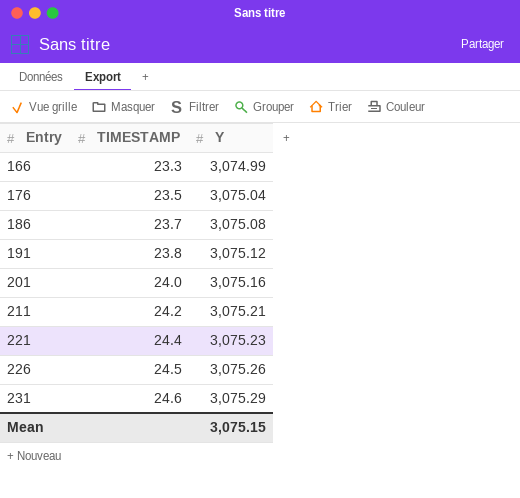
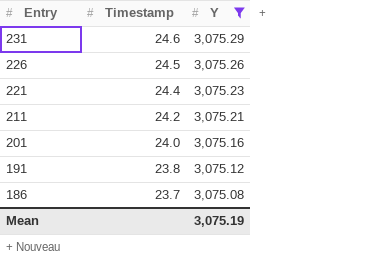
filter: none -> Y >= 3,075.08
row order: Entry ascending -> Entry descending
column name: TIMESTAMP -> Timestamp
Mean | Y: 3,075.15 -> 3,075.19

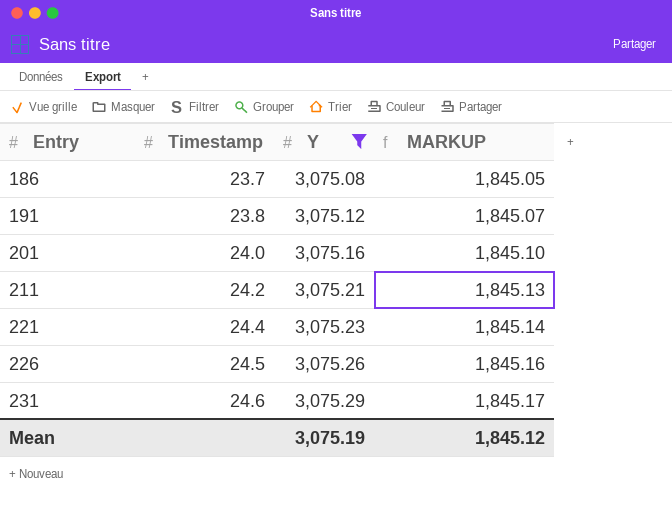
row order: Entry descending -> Entry ascending
column MARKUP | formula: none -> [Y] * 0.6

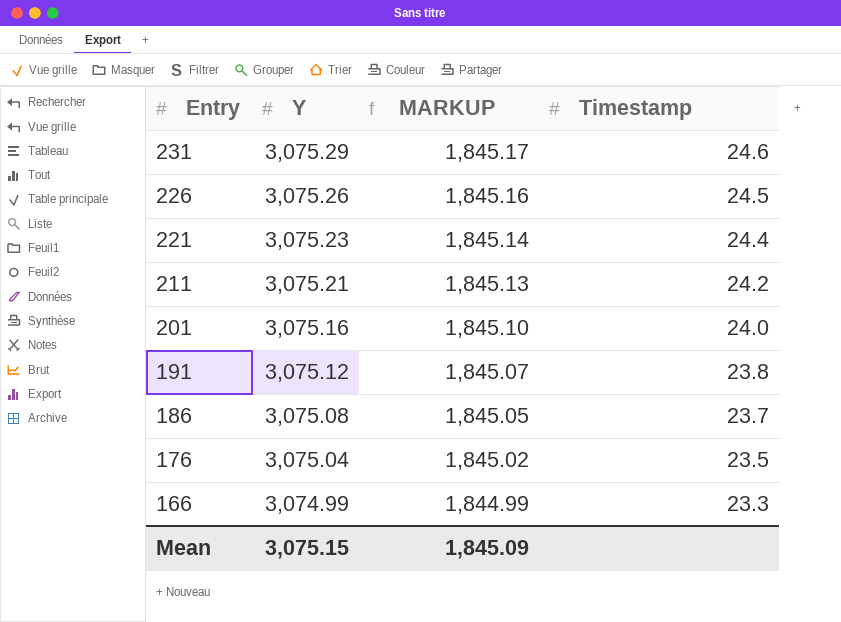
filter: Y >= 3,075.08 -> none
row order: Entry ascending -> Entry descending
column Timestamp | position: 2 -> 4
Mean | Y: 3,075.19 -> 3,075.15
Mean | MARKUP: 1,845.12 -> 1,845.09

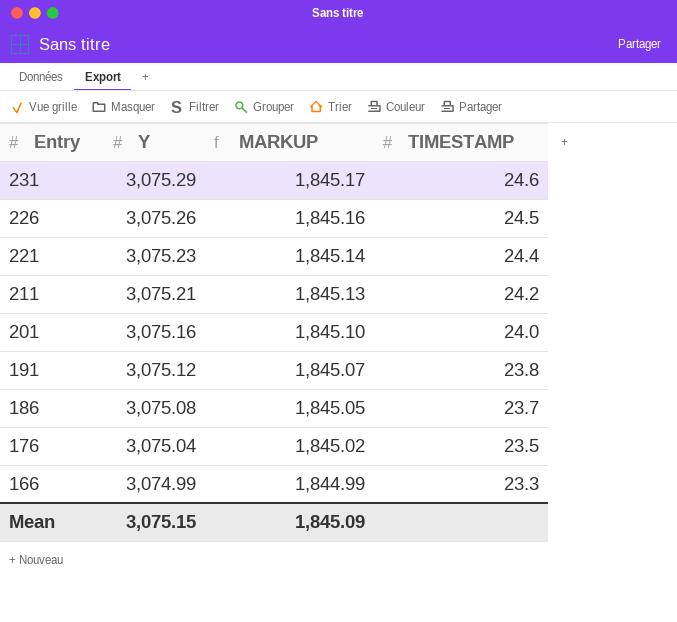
column name: Timestamp -> TIMESTAMP

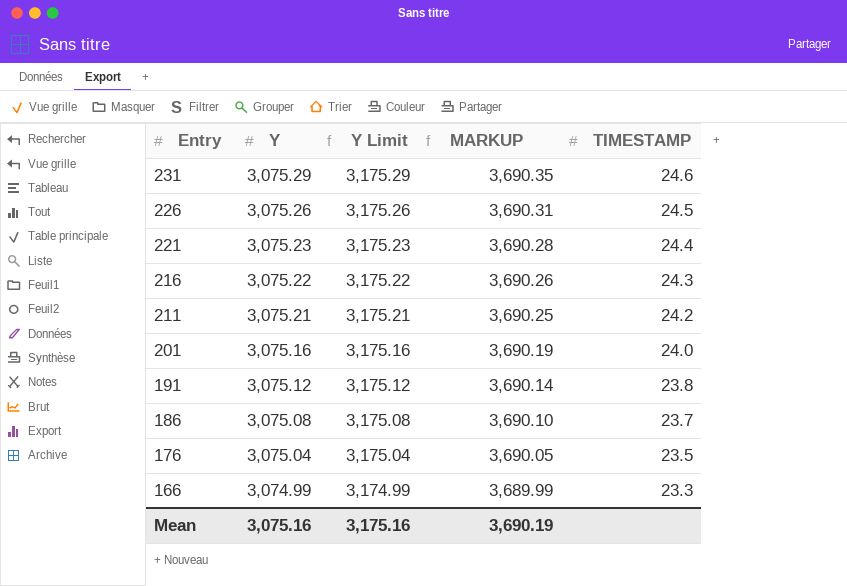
column Y Limit | formula: none -> [Y] + 100
column MARKUP | formula: [Y] * 0.6 -> [Y] * 1.2
row 216: none -> 3,075.22 | 3,175.22 | 3,690.26 | 24.3
Mean | Y: 3,075.15 -> 3,075.16
Mean | MARKUP: 1,845.09 -> 3,690.19

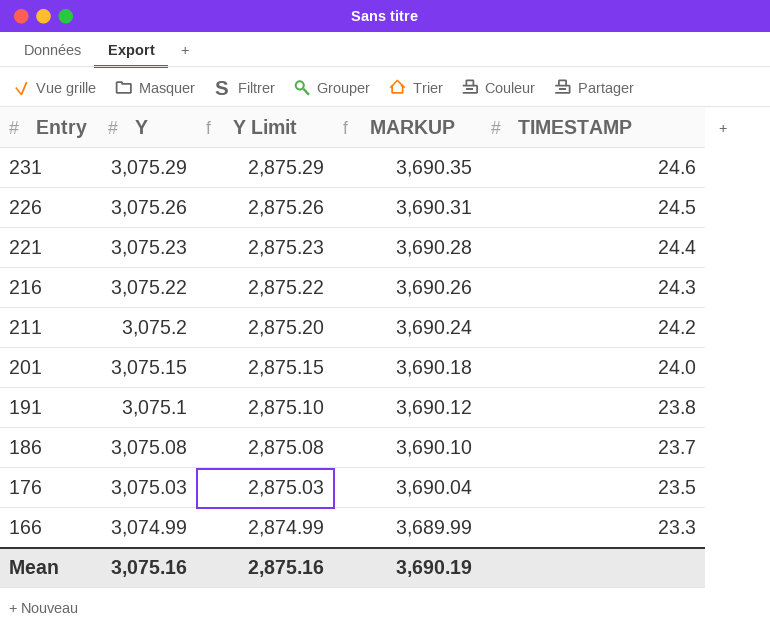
column Y Limit | formula: [Y] + 100 -> [Y] - 200
211 | Y: 3,075.21 -> 3,075.2
211 | MARKUP: 3,690.25 -> 3,690.24
201 | Y: 3,075.16 -> 3,075.15
201 | MARKUP: 3,690.19 -> 3,690.18
191 | Y: 3,075.12 -> 3,075.1
191 | MARKUP: 3,690.14 -> 3,690.12
176 | Y: 3,075.04 -> 3,075.03
176 | MARKUP: 3,690.05 -> 3,690.04
Mean | Y Limit: 3,175.16 -> 2,875.16

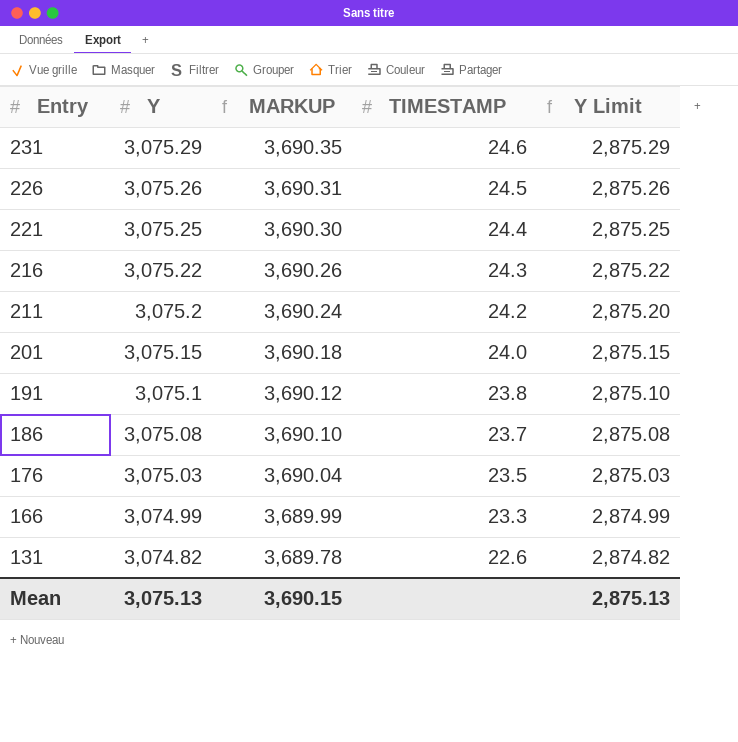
column Y Limit | position: 3 -> 5
221 | Y: 3,075.23 -> 3,075.25
221 | MARKUP: 3,690.28 -> 3,690.30
221 | Y Limit: 2,875.23 -> 2,875.25
row 131: none -> 3,074.82 | 3,689.78 | 22.6 | 2,874.82
Mean | Y: 3,075.16 -> 3,075.13
Mean | MARKUP: 3,690.19 -> 3,690.15
Mean | Y Limit: 2,875.16 -> 2,875.13

